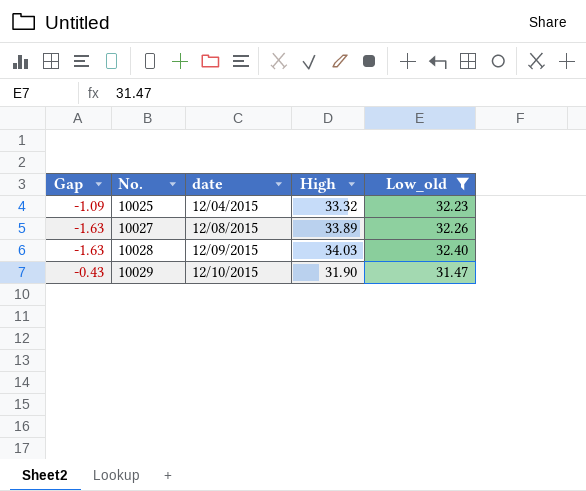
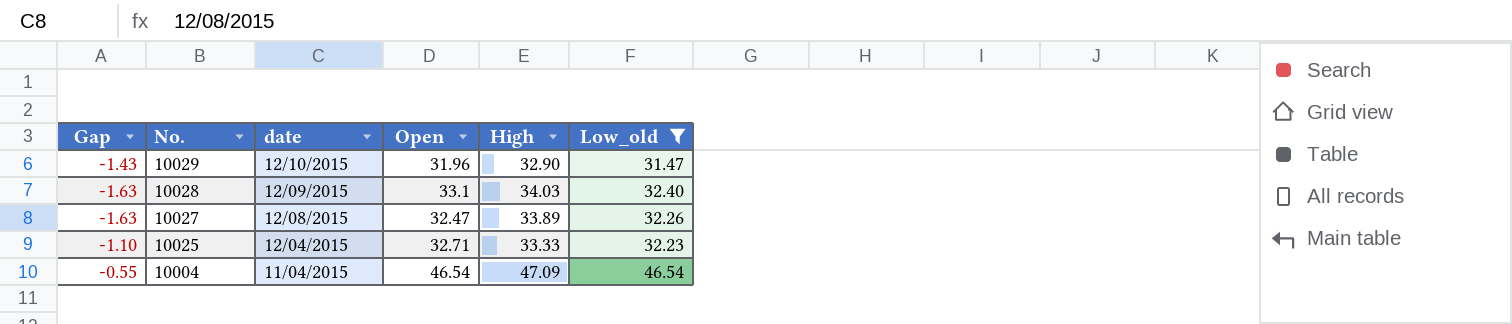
row order: No. ascending -> No. descending
column Open | position: none -> 4
10029 | Gap: -0.43 -> -1.43
10029 | High: 31.90 -> 32.90
10025 | Gap: -1.09 -> -1.10
10025 | High: 33.32 -> 33.33
row 10004: none -> -0.55 | 11/04/2015 | 46.54 | 47.09 | 46.54

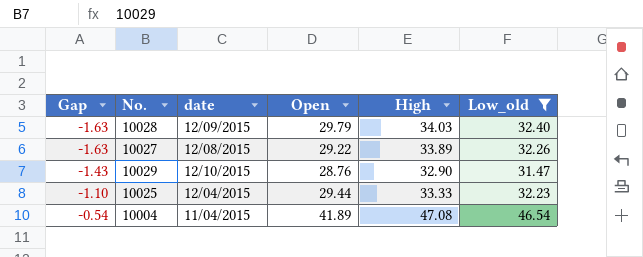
row order: No. descending -> Gap ascending
10028 | Open: 33.1 -> 29.79
10027 | Open: 32.47 -> 29.22
10029 | Open: 31.96 -> 28.76
10025 | Open: 32.71 -> 29.44
10004 | Gap: -0.55 -> -0.54
10004 | Open: 46.54 -> 41.89
10004 | High: 47.09 -> 47.08

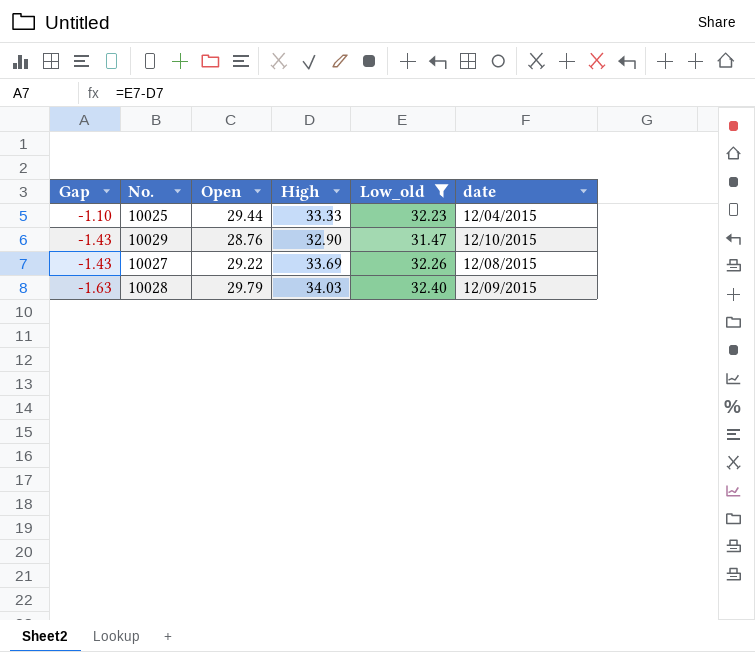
row order: Gap ascending -> Gap descending
column date | position: 3 -> 6
row 10004: -0.54 | 11/04/2015 | 41.89 | 47.08 | 46.54 -> none
10027 | Gap: -1.63 -> -1.43
10027 | High: 33.89 -> 33.69

